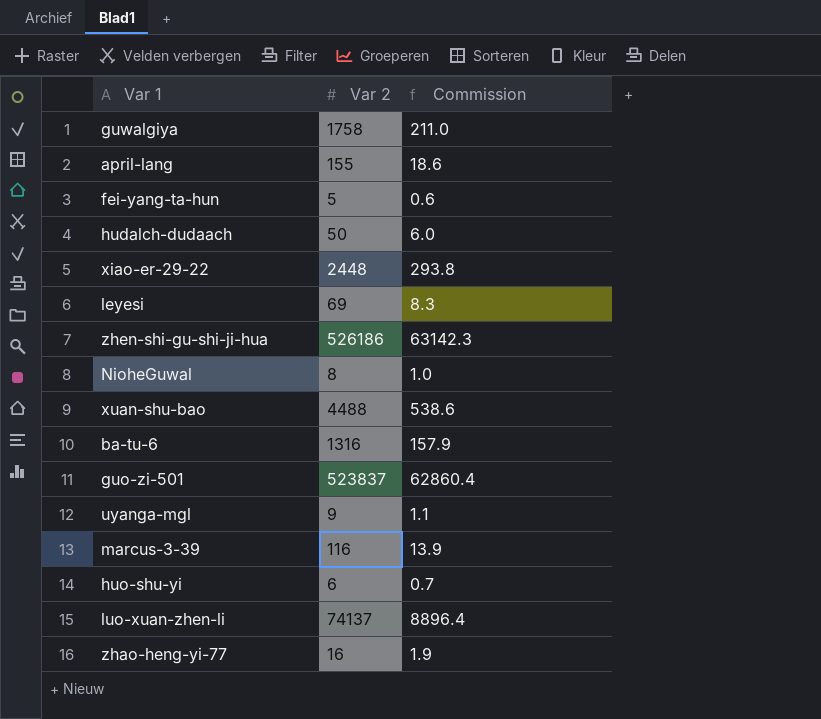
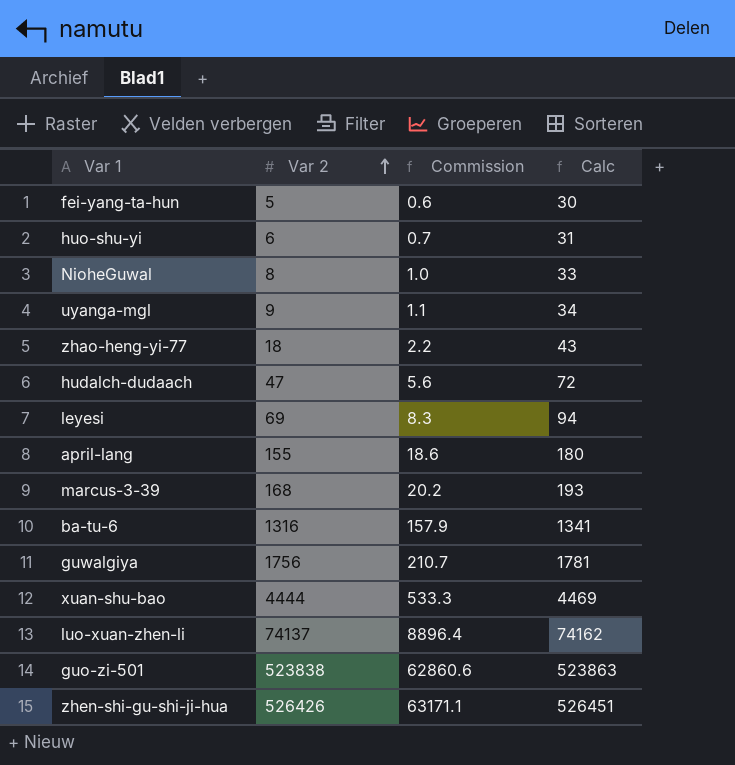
row order: none -> Var 2 ascending
column Calc | formula: none -> [Var 2] + 25
row xiao-er-29-22: 2448 | 293.8 -> none
zhao-heng-yi-77 | Var 2: 16 -> 18
zhao-heng-yi-77 | Commission: 1.9 -> 2.2
hudalch-dudaach | Var 2: 50 -> 47
hudalch-dudaach | Commission: 6.0 -> 5.6
marcus-3-39 | Var 2: 116 -> 168
marcus-3-39 | Commission: 13.9 -> 20.2
guwalgiya | Var 2: 1758 -> 1756
guwalgiya | Commission: 211.0 -> 210.7
xuan-shu-bao | Var 2: 4488 -> 4444
xuan-shu-bao | Commission: 538.6 -> 533.3
guo-zi-501 | Var 2: 523837 -> 523838
guo-zi-501 | Commission: 62860.4 -> 62860.6
zhen-shi-gu-shi-ji-hua | Var 2: 526186 -> 526426
zhen-shi-gu-shi-ji-hua | Commission: 63142.3 -> 63171.1

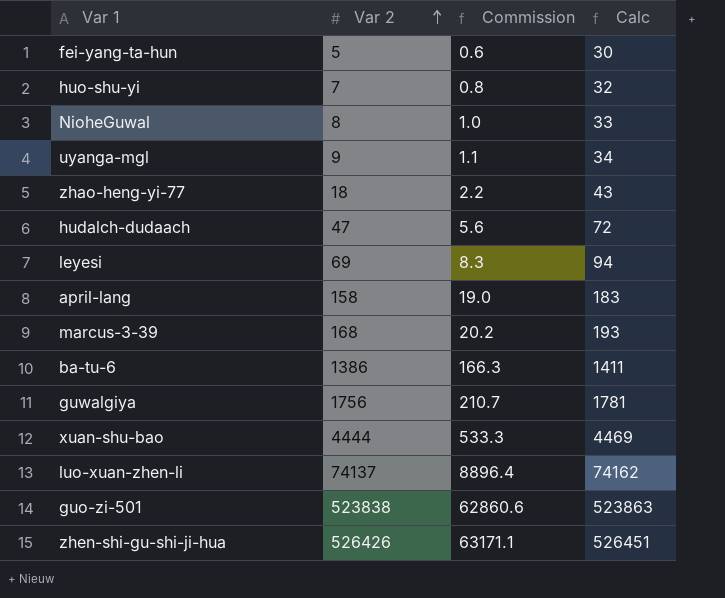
huo-shu-yi | Var 2: 6 -> 7
huo-shu-yi | Commission: 0.7 -> 0.8
huo-shu-yi | Calc: 31 -> 32
april-lang | Var 2: 155 -> 158
april-lang | Commission: 18.6 -> 19.0
april-lang | Calc: 180 -> 183
ba-tu-6 | Var 2: 1316 -> 1386
ba-tu-6 | Commission: 157.9 -> 166.3
ba-tu-6 | Calc: 1341 -> 1411

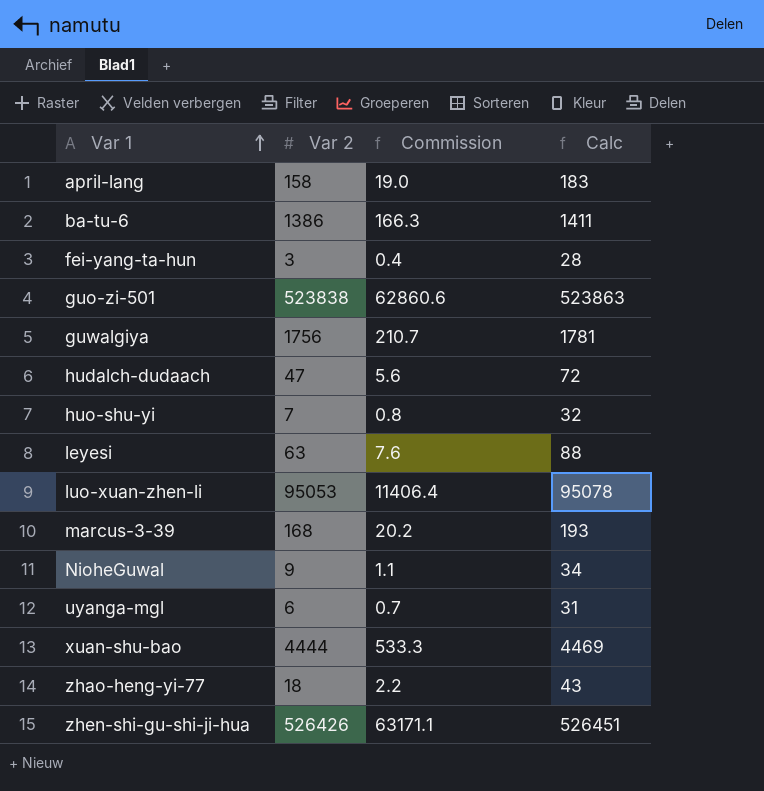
row order: Var 2 ascending -> Var 1 ascending
fei-yang-ta-hun | Var 2: 5 -> 3
fei-yang-ta-hun | Commission: 0.6 -> 0.4
fei-yang-ta-hun | Calc: 30 -> 28
leyesi | Var 2: 69 -> 63
leyesi | Commission: 8.3 -> 7.6
leyesi | Calc: 94 -> 88
luo-xuan-zhen-li | Var 2: 74137 -> 95053
luo-xuan-zhen-li | Commission: 8896.4 -> 11406.4
luo-xuan-zhen-li | Calc: 74162 -> 95078
NioheGuwal | Var 2: 8 -> 9
NioheGuwal | Commission: 1.0 -> 1.1
NioheGuwal | Calc: 33 -> 34
uyanga-mgl | Var 2: 9 -> 6
uyanga-mgl | Commission: 1.1 -> 0.7
uyanga-mgl | Calc: 34 -> 31

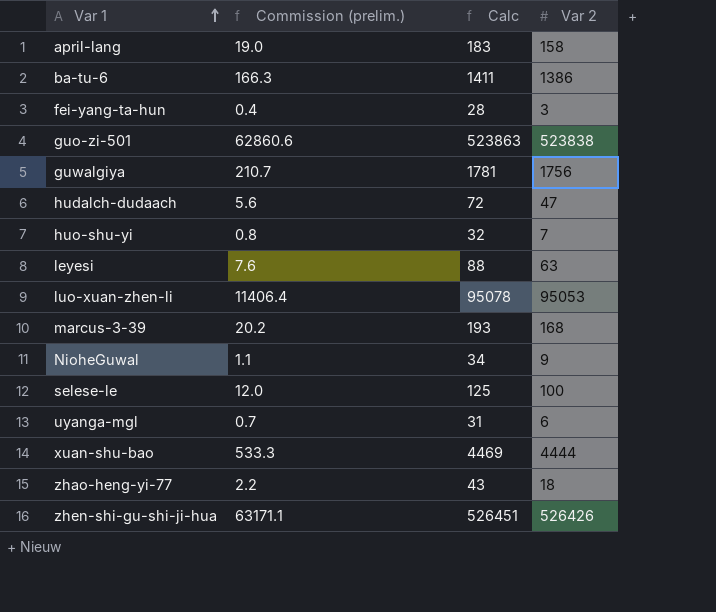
column name: Commission -> Commission (prelim.)
column Var 2 | position: 2 -> 4
row selese-le: none -> 12.0 | 125 | 100

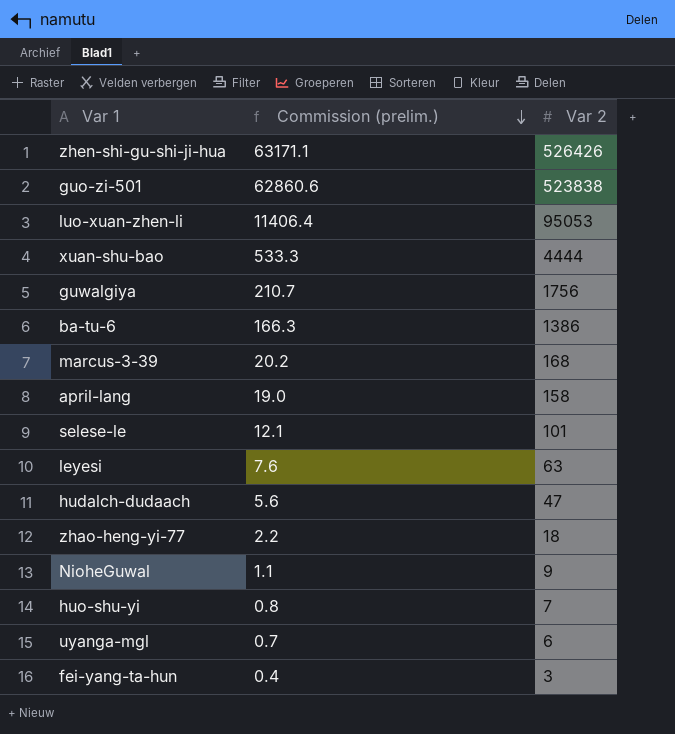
row order: Var 1 ascending -> Commission (prelim.) descending
column Calc | formula: [Var 2] + 25 -> none
selese-le | Commission (prelim.): 12.0 -> 12.1
selese-le | Var 2: 100 -> 101

